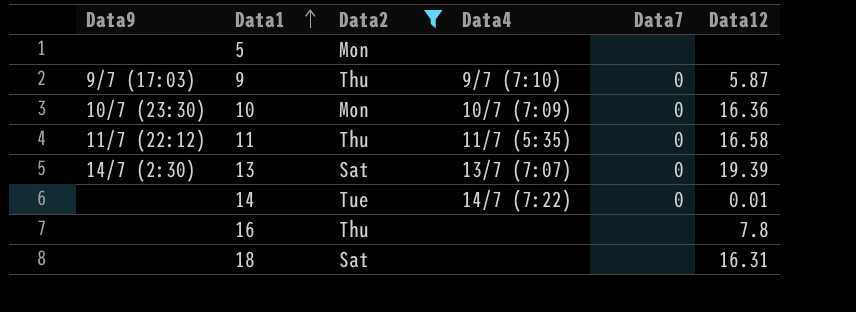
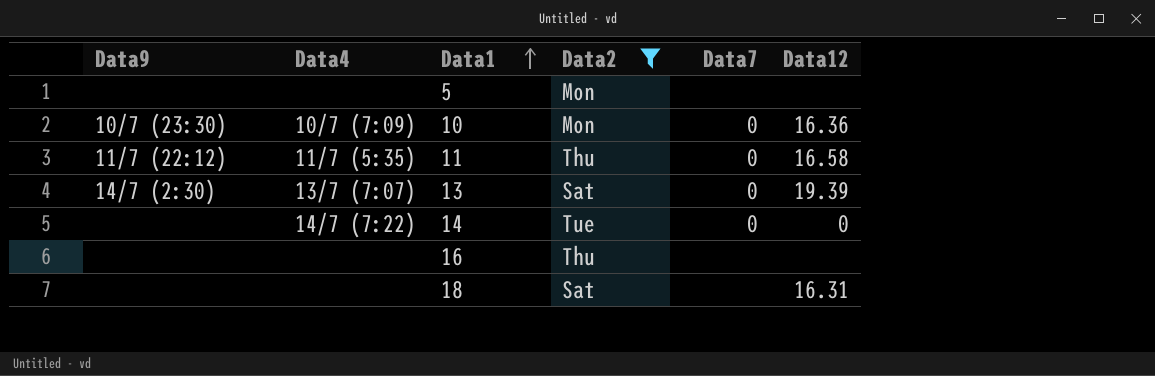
column Data4 | position: 4 -> 2
row 9: 9/7 (17:03) | Thu | 9/7 (7:10) | 0 | 5.87 -> none
14 | Data12: 0.01 -> 0
16 | Data12: 7.8 -> none

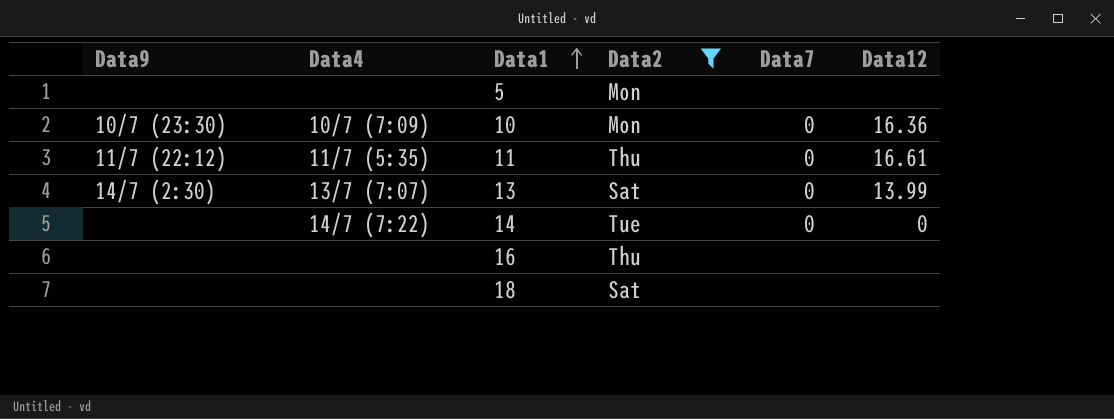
11 | Data12: 16.58 -> 16.61
13 | Data12: 19.39 -> 13.99
18 | Data12: 16.31 -> none

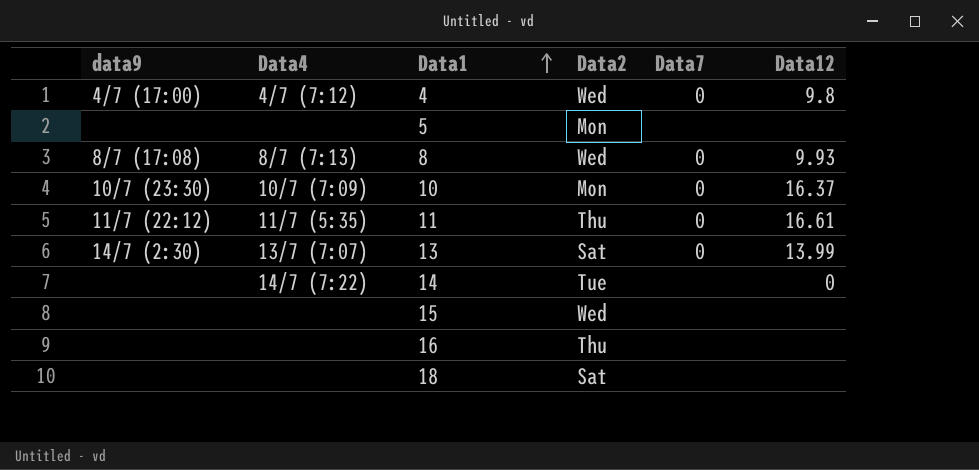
filter: Data2 != Wed -> none
column name: Data9 -> data9
10 | Data12: 16.36 -> 16.37
14 | Data7: 0 -> none

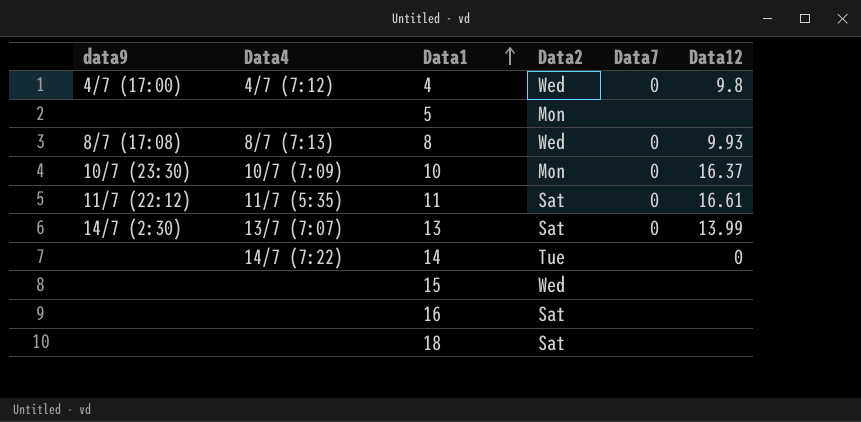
11 | Data2: Thu -> Sat
16 | Data2: Thu -> Sat

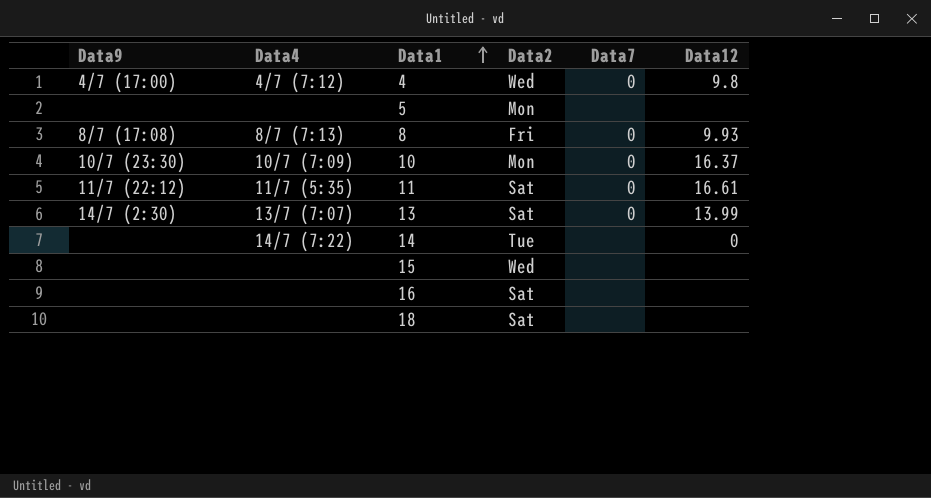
column name: data9 -> Data9
8 | Data2: Wed -> Fri

